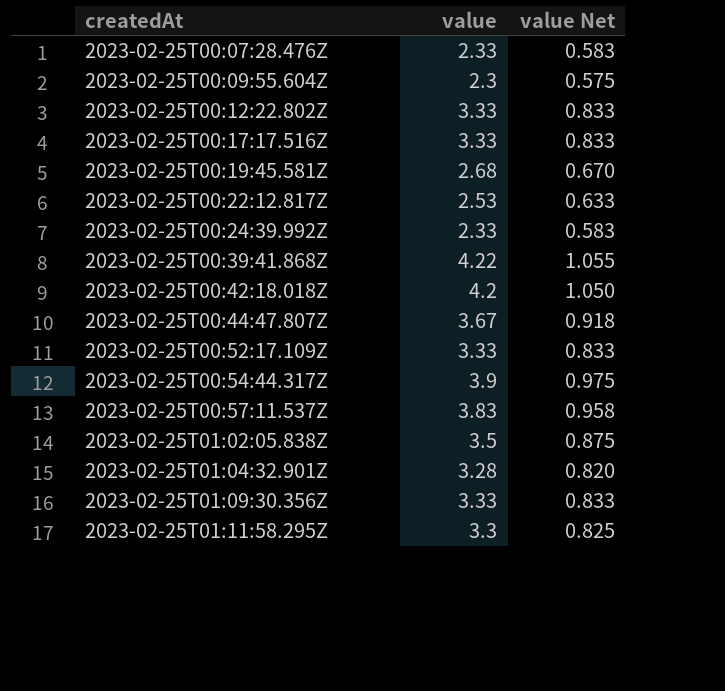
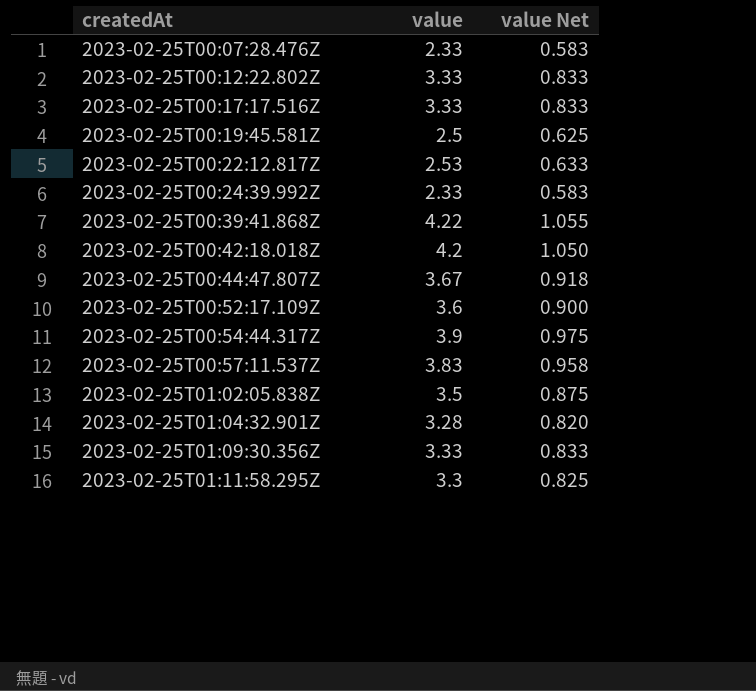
row 2023-02-25T00:09:55.604Z: 2.3 | 0.575 -> none
2023-02-25T00:19:45.581Z | value: 2.68 -> 2.5
2023-02-25T00:19:45.581Z | value Net: 0.670 -> 0.625
2023-02-25T00:52:17.109Z | value: 3.33 -> 3.6
2023-02-25T00:52:17.109Z | value Net: 0.833 -> 0.900

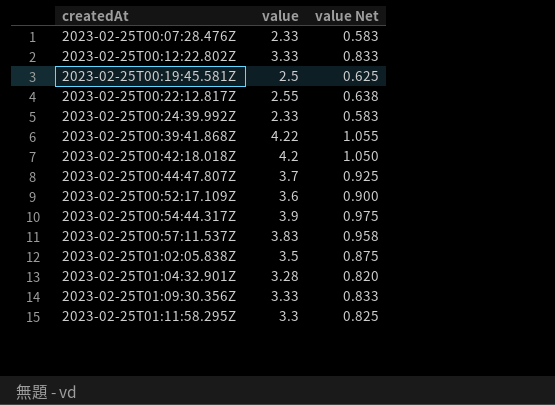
row 2023-02-25T00:17:17.516Z: 3.33 | 0.833 -> none
2023-02-25T00:22:12.817Z | value: 2.53 -> 2.55
2023-02-25T00:22:12.817Z | value Net: 0.633 -> 0.638
2023-02-25T00:44:47.807Z | value: 3.67 -> 3.7
2023-02-25T00:44:47.807Z | value Net: 0.918 -> 0.925

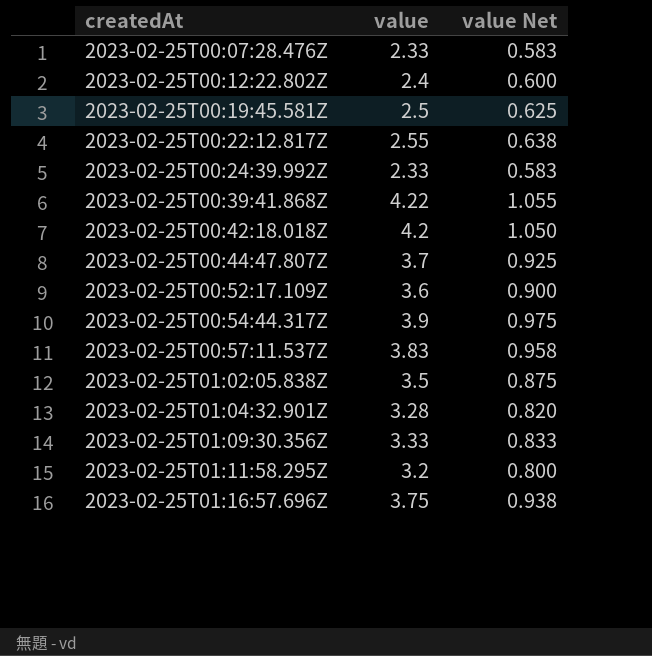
2023-02-25T00:12:22.802Z | value: 3.33 -> 2.4
2023-02-25T00:12:22.802Z | value Net: 0.833 -> 0.600
2023-02-25T01:11:58.295Z | value: 3.3 -> 3.2
2023-02-25T01:11:58.295Z | value Net: 0.825 -> 0.800
row 2023-02-25T01:16:57.696Z: none -> 3.75 | 0.938

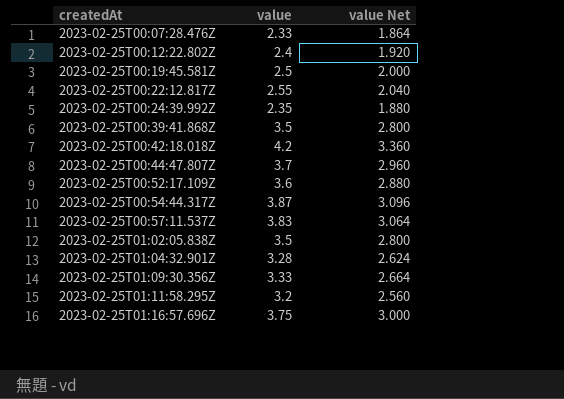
column value Net | formula: [value] * 0.25 -> [value] * 0.8
2023-02-25T00:24:39.992Z | value: 2.33 -> 2.35
2023-02-25T00:39:41.868Z | value: 4.22 -> 3.5
2023-02-25T00:54:44.317Z | value: 3.9 -> 3.87

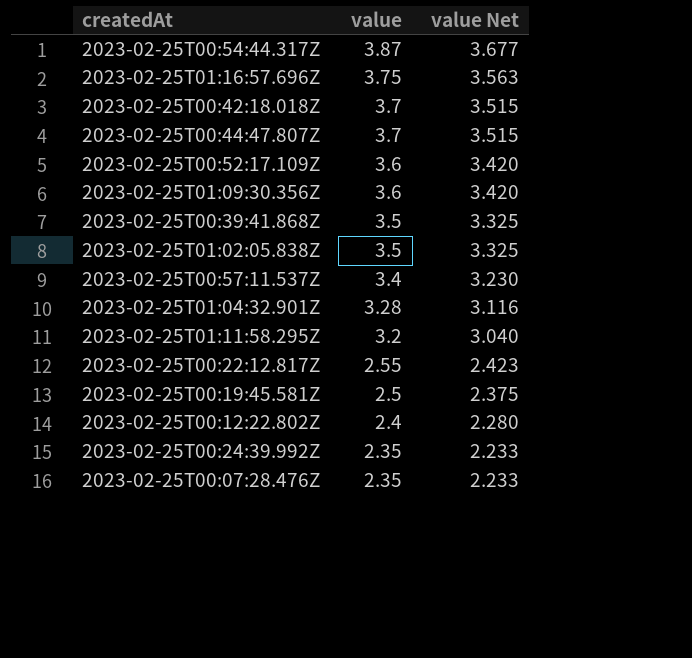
row order: createdAt ascending -> value descending
column value Net | formula: [value] * 0.8 -> [value] * 0.95
2023-02-25T00:42:18.018Z | value: 4.2 -> 3.7
2023-02-25T01:09:30.356Z | value: 3.33 -> 3.6
2023-02-25T00:57:11.537Z | value: 3.83 -> 3.4
2023-02-25T00:07:28.476Z | value: 2.33 -> 2.35

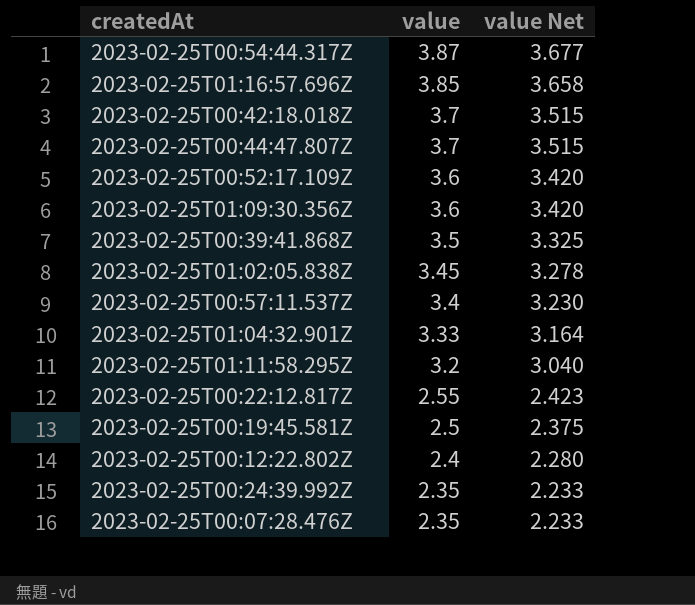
2023-02-25T01:16:57.696Z | value: 3.75 -> 3.85
2023-02-25T01:16:57.696Z | value Net: 3.563 -> 3.658
2023-02-25T01:02:05.838Z | value: 3.5 -> 3.45
2023-02-25T01:02:05.838Z | value Net: 3.325 -> 3.278
2023-02-25T01:04:32.901Z | value: 3.28 -> 3.33
2023-02-25T01:04:32.901Z | value Net: 3.116 -> 3.164

